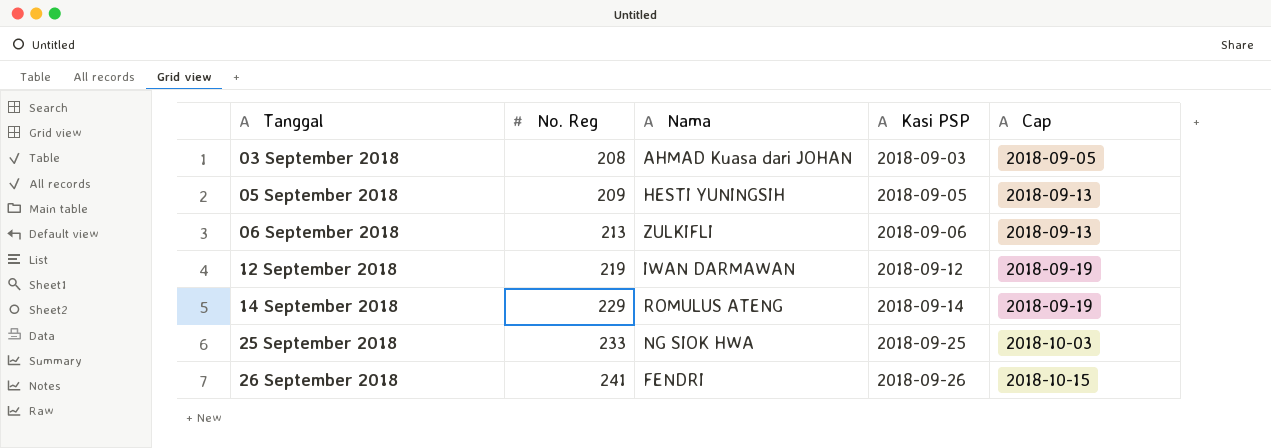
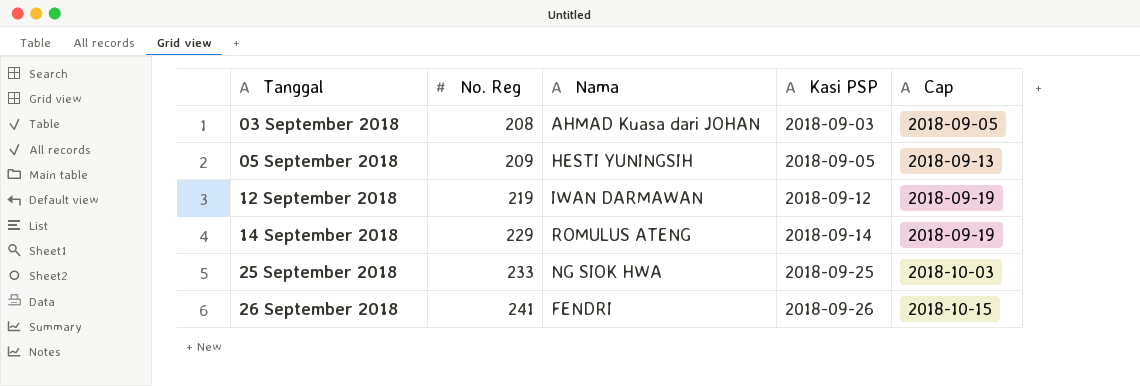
row 06 September 2018: 213 | ZULKIFLI | 2018-09-06 | 2018-09-13 -> none

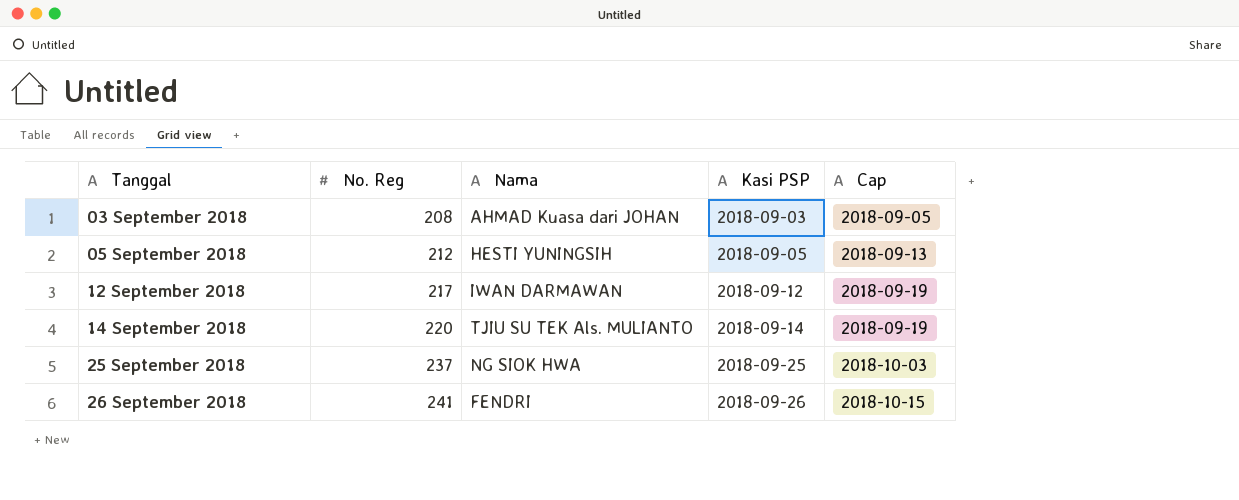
05 September 2018 | No. Reg: 209 -> 212
12 September 2018 | No. Reg: 219 -> 217
14 September 2018 | No. Reg: 229 -> 220
14 September 2018 | Nama: ROMULUS ATENG -> TJIU SU TEK Als. MULIANTO
25 September 2018 | No. Reg: 233 -> 237

